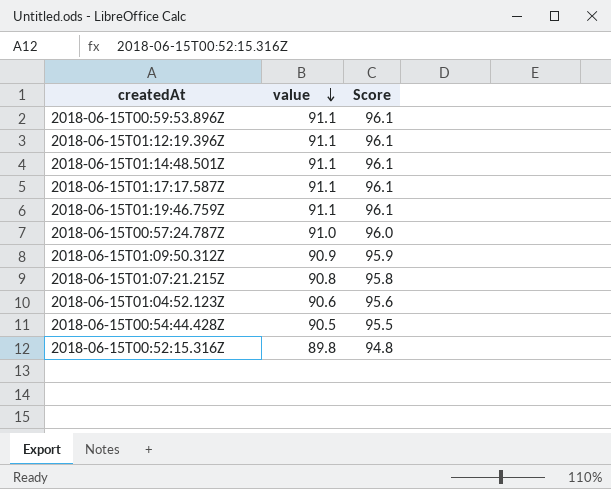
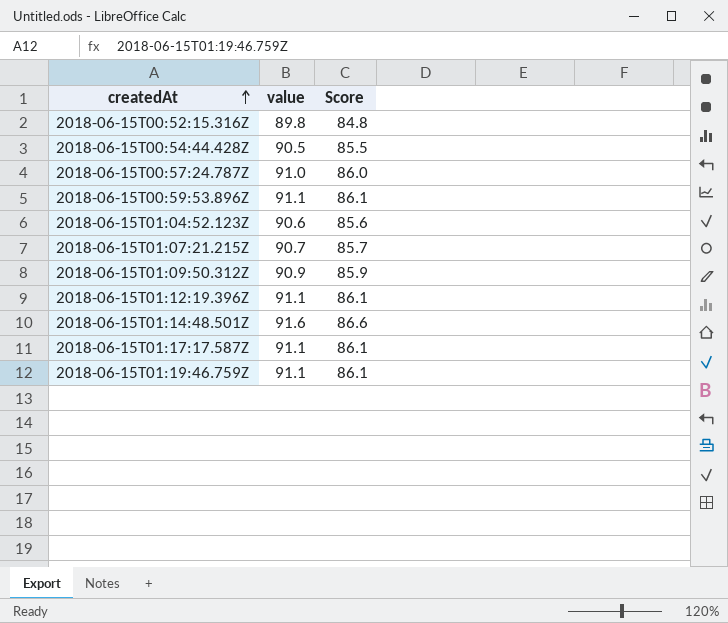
row order: value descending -> createdAt ascending
column Score | formula: [value] + 5 -> [value] - 5
2018-06-15T01:07:21.215Z | value: 90.8 -> 90.7
2018-06-15T01:14:48.501Z | value: 91.1 -> 91.6

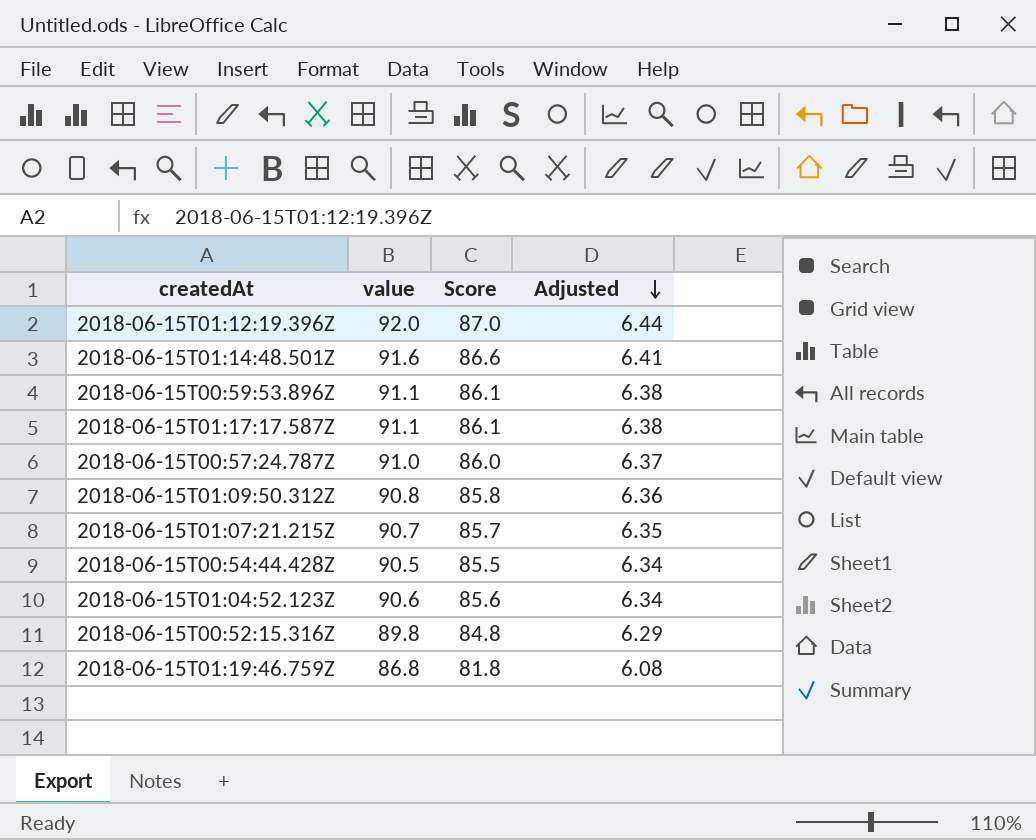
row order: createdAt ascending -> Adjusted descending
column Adjusted | formula: none -> [value] * 0.07
2018-06-15T01:12:19.396Z | value: 91.1 -> 92.0
2018-06-15T01:12:19.396Z | Score: 86.1 -> 87.0
2018-06-15T01:09:50.312Z | value: 90.9 -> 90.8
2018-06-15T01:09:50.312Z | Score: 85.9 -> 85.8
2018-06-15T01:19:46.759Z | value: 91.1 -> 86.8
2018-06-15T01:19:46.759Z | Score: 86.1 -> 81.8

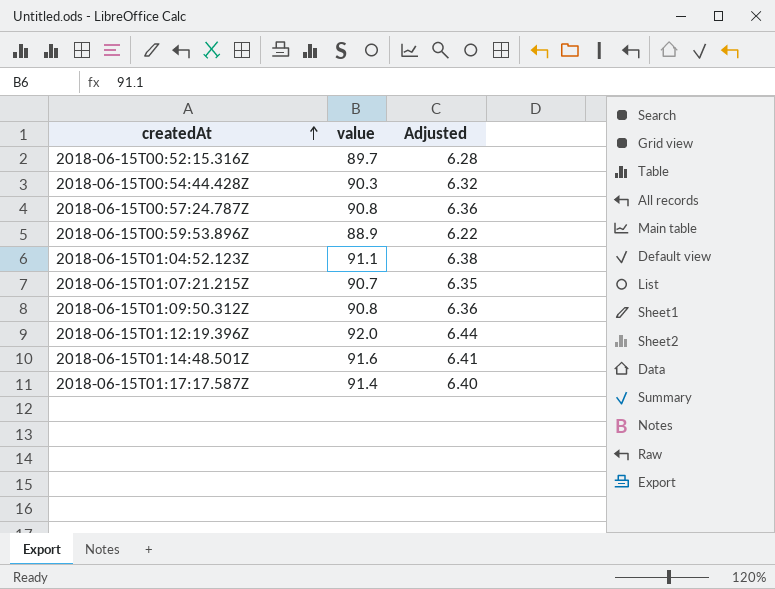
row order: Adjusted descending -> createdAt ascending
column Score | formula: [value] - 5 -> none
row 2018-06-15T01:19:46.759Z: 86.8 | 81.8 | 6.08 -> none
2018-06-15T00:52:15.316Z | value: 89.8 -> 89.7
2018-06-15T00:52:15.316Z | Adjusted: 6.29 -> 6.28
2018-06-15T00:54:44.428Z | value: 90.5 -> 90.3
2018-06-15T00:54:44.428Z | Adjusted: 6.34 -> 6.32
2018-06-15T00:57:24.787Z | value: 91.0 -> 90.8
2018-06-15T00:57:24.787Z | Adjusted: 6.37 -> 6.36
2018-06-15T00:59:53.896Z | value: 91.1 -> 88.9
2018-06-15T00:59:53.896Z | Adjusted: 6.38 -> 6.22
2018-06-15T01:04:52.123Z | value: 90.6 -> 91.1
2018-06-15T01:04:52.123Z | Adjusted: 6.34 -> 6.38
2018-06-15T01:17:17.587Z | value: 91.1 -> 91.4
2018-06-15T01:17:17.587Z | Adjusted: 6.38 -> 6.40

